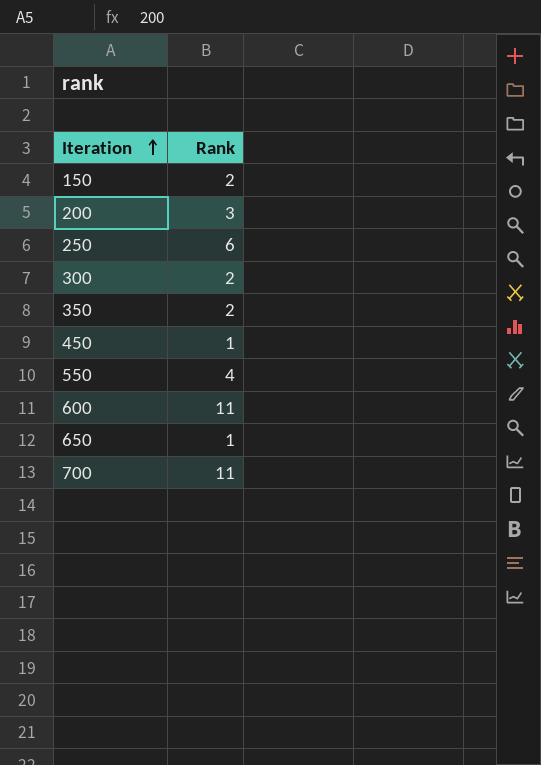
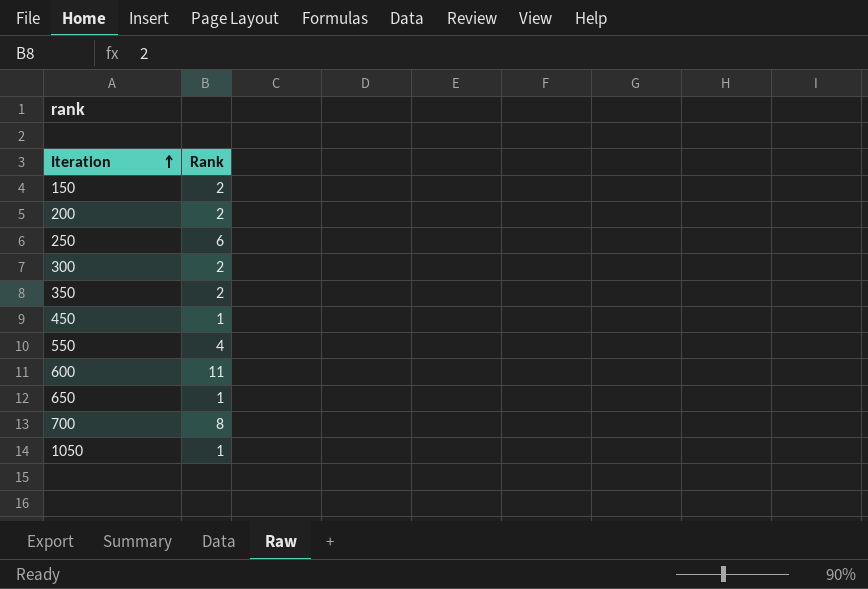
200 | Rank: 3 -> 2
700 | Rank: 11 -> 8
row 1050: none -> 1

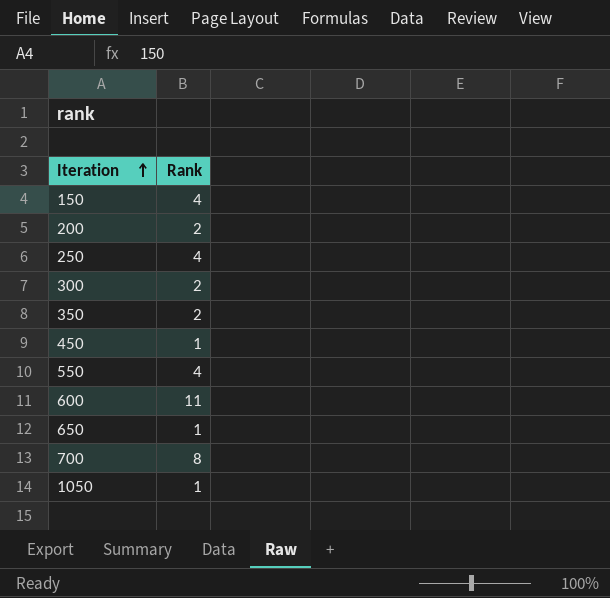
150 | Rank: 2 -> 4
250 | Rank: 6 -> 4

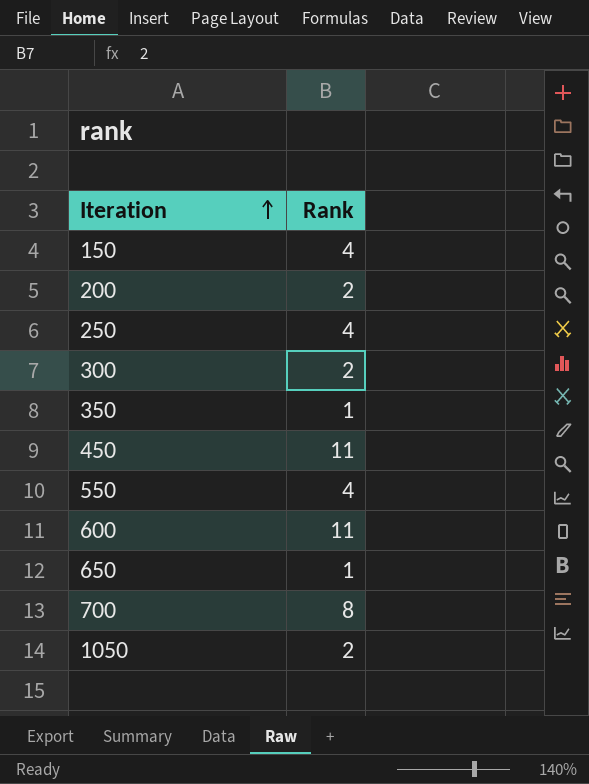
350 | Rank: 2 -> 1
450 | Rank: 1 -> 11
1050 | Rank: 1 -> 2

